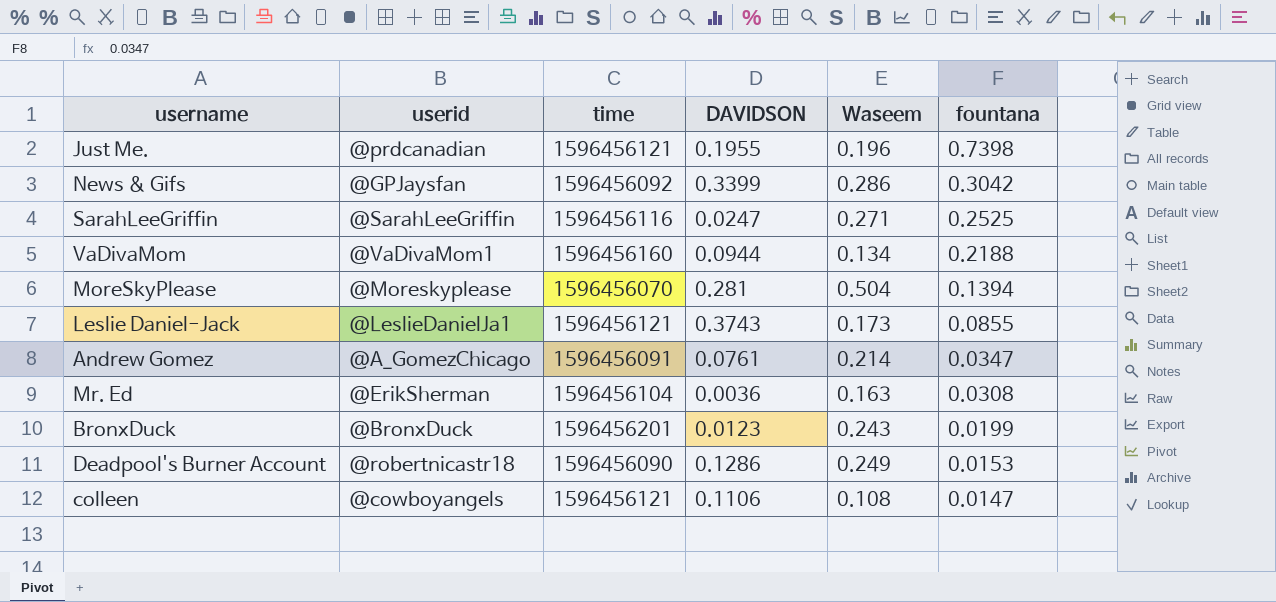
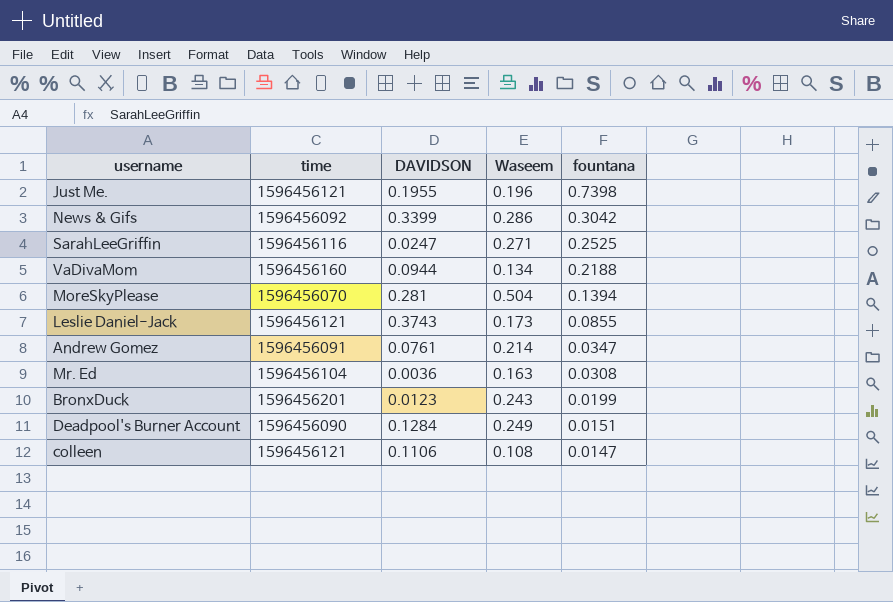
column userid | position: 2 -> none
Deadpool's Burner Account | DAVIDSON: 0.1286 -> 0.1284
Deadpool's Burner Account | fountana: 0.0153 -> 0.0151

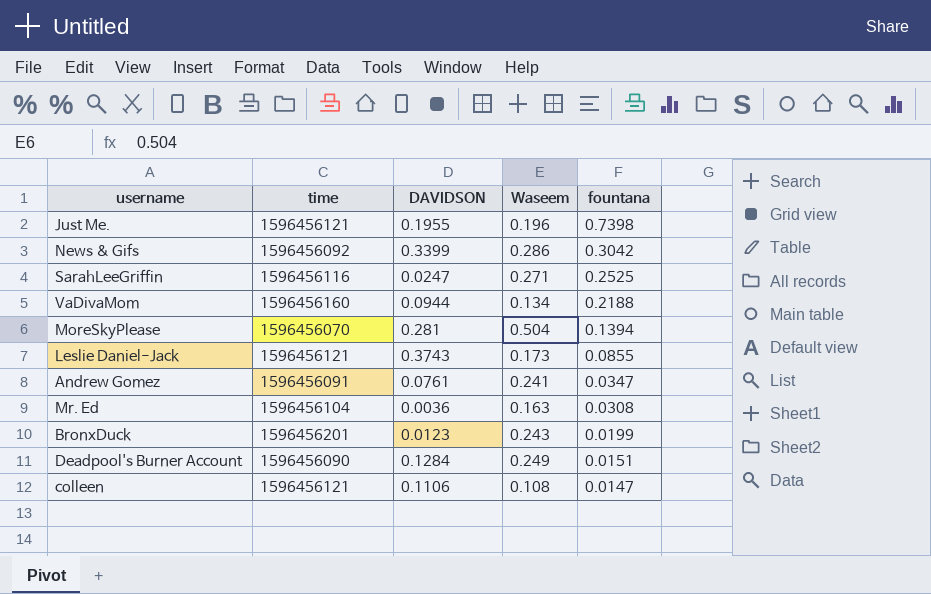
Andrew Gomez | Waseem: 0.214 -> 0.241

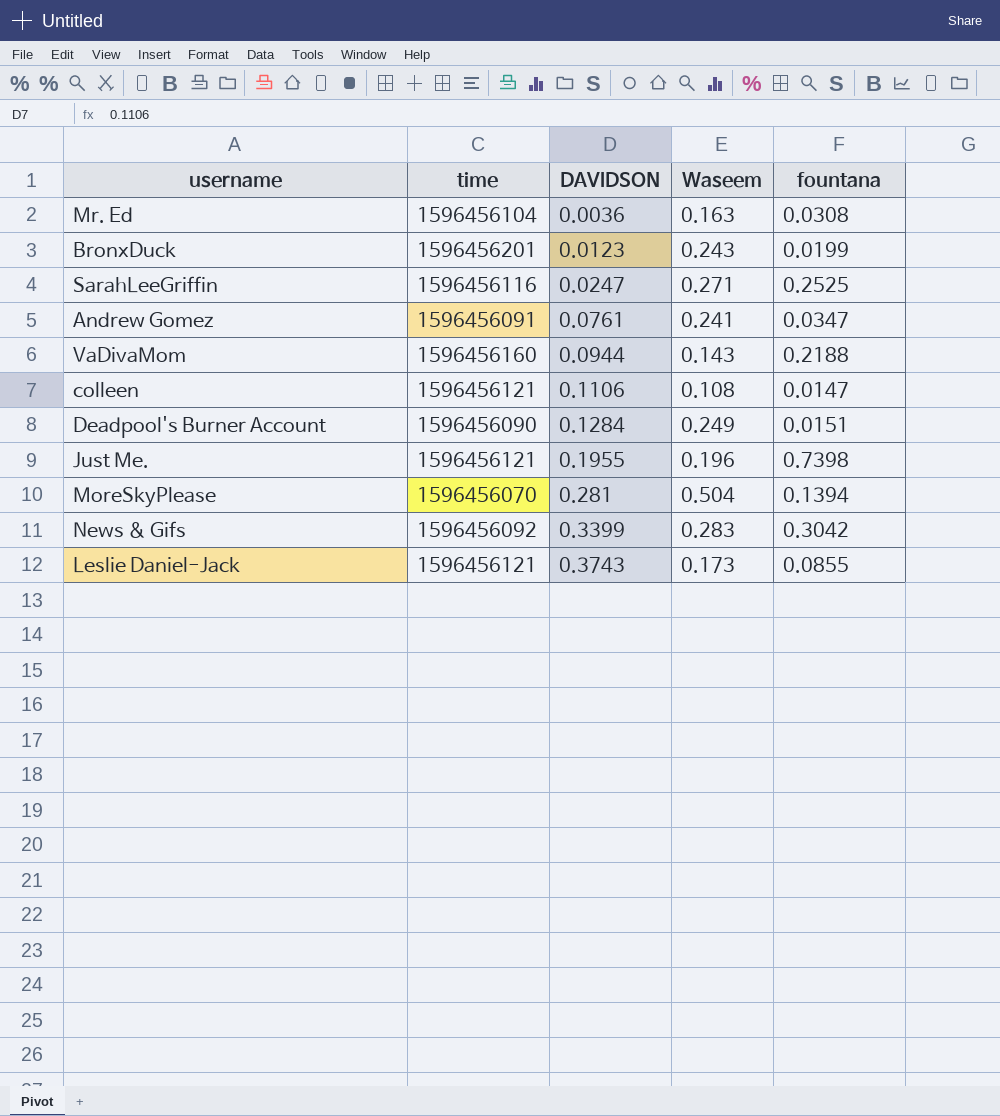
row order: fountana descending -> DAVIDSON ascending
VaDivaMom | Waseem: 0.134 -> 0.143
News & Gifs | Waseem: 0.286 -> 0.283

